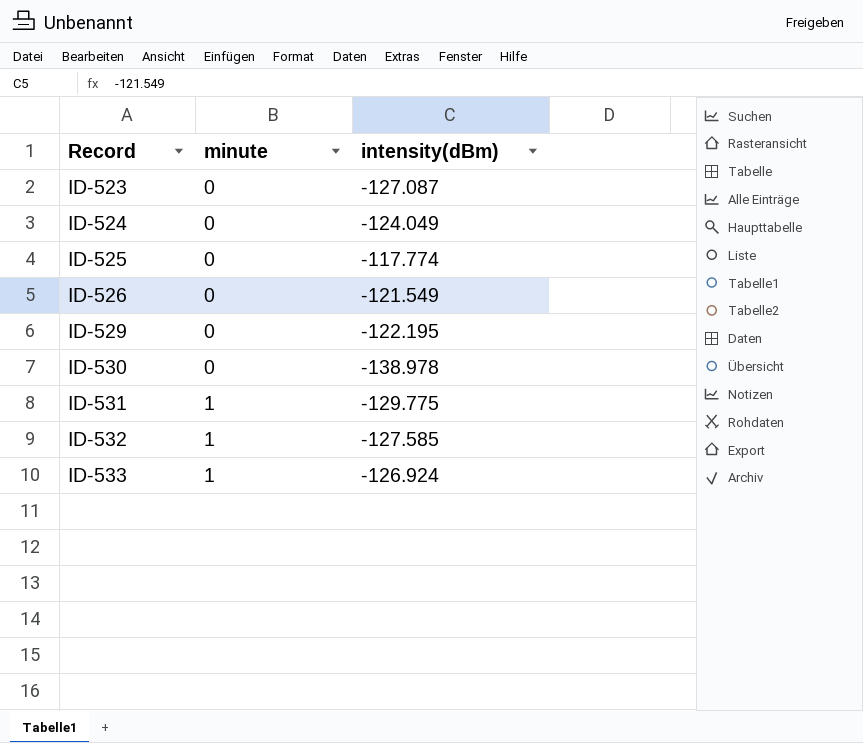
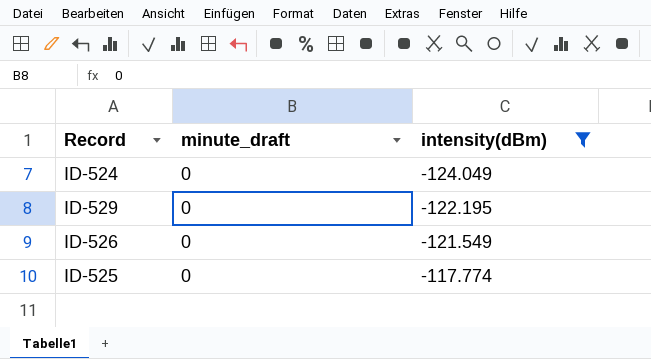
filter: none -> intensity(dBm) >= -124.049
row order: Record ascending -> intensity(dBm) ascending
column name: minute -> minute_draft

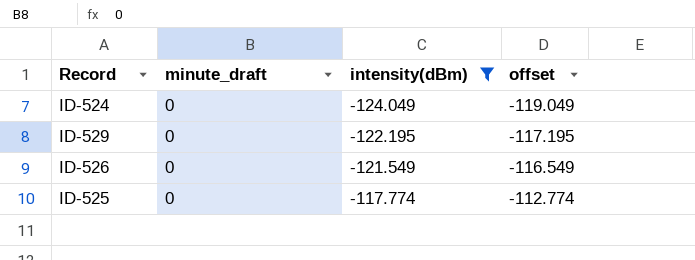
column offset | formula: none -> [intensity(dBm)] + 5

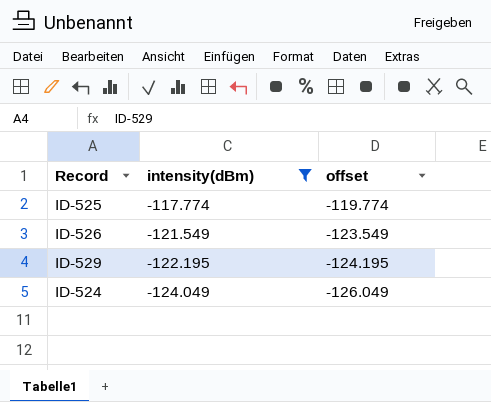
row order: intensity(dBm) ascending -> intensity(dBm) descending
column minute_draft | position: 2 -> none
column offset | formula: [intensity(dBm)] + 5 -> [intensity(dBm)] - 2

